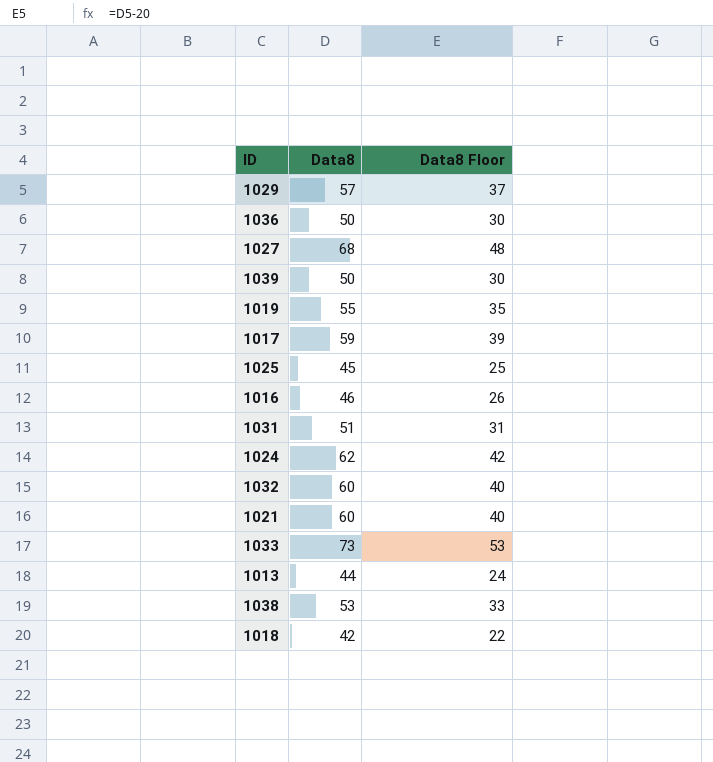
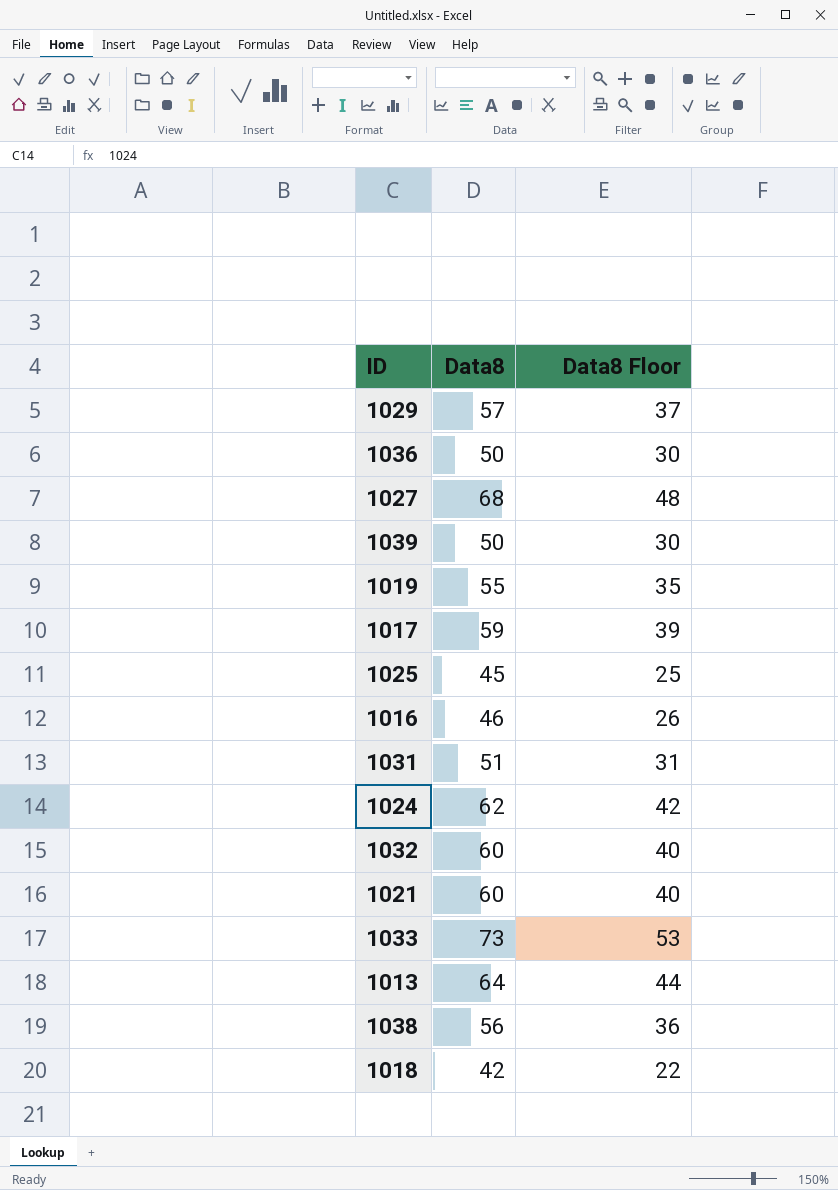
1013 | Data8: 44 -> 64
1013 | Data8 Floor: 24 -> 44
1038 | Data8: 53 -> 56
1038 | Data8 Floor: 33 -> 36

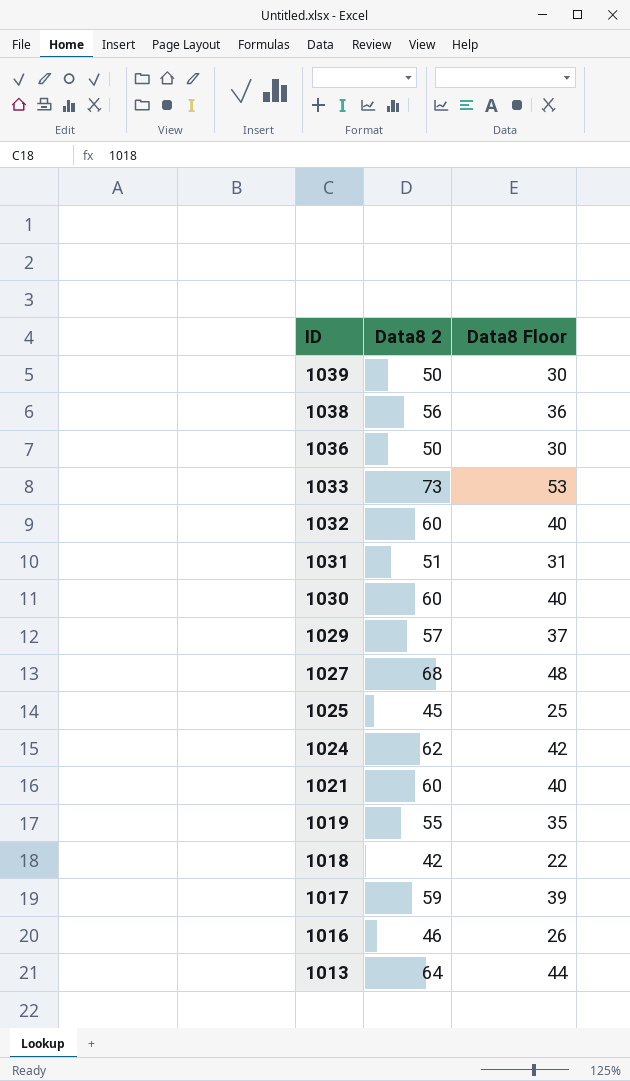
row order: none -> ID descending
column name: Data8 -> Data8 2
row 1030: none -> 60 | 40

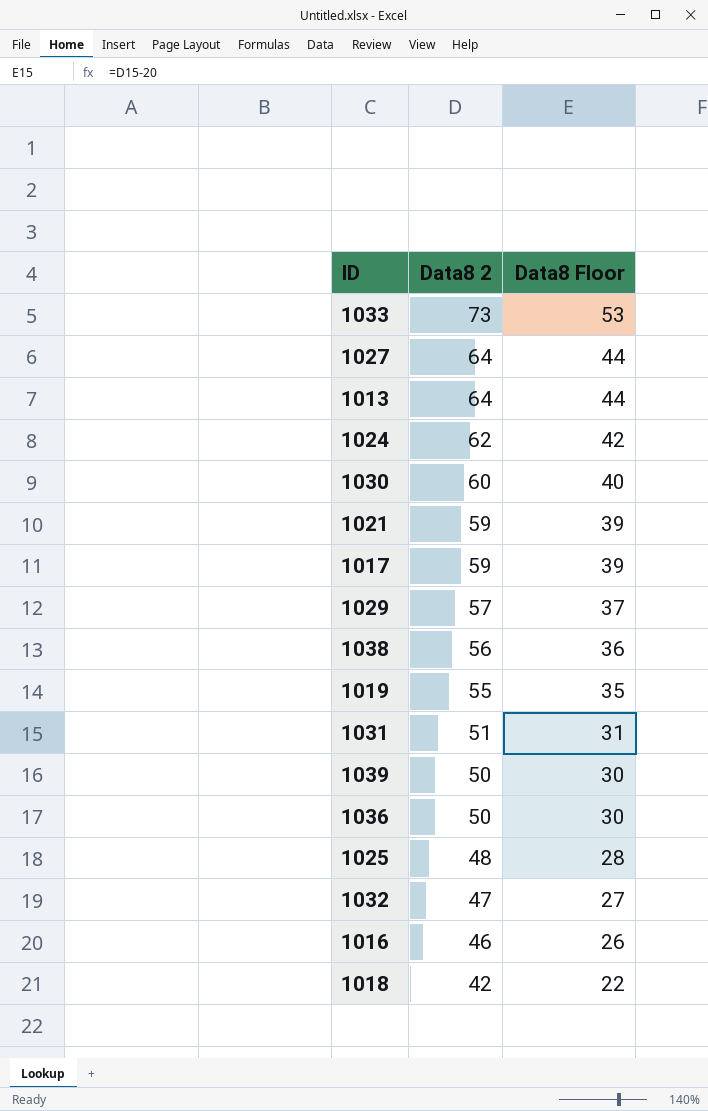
row order: ID descending -> Data8 2 descending
1027 | Data8 2: 68 -> 64
1027 | Data8 Floor: 48 -> 44
1021 | Data8 2: 60 -> 59
1021 | Data8 Floor: 40 -> 39
1025 | Data8 2: 45 -> 48
1025 | Data8 Floor: 25 -> 28
1032 | Data8 2: 60 -> 47
1032 | Data8 Floor: 40 -> 27

